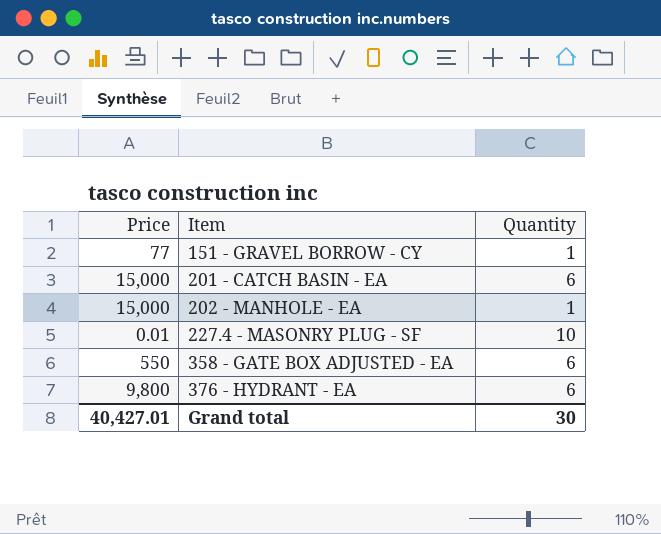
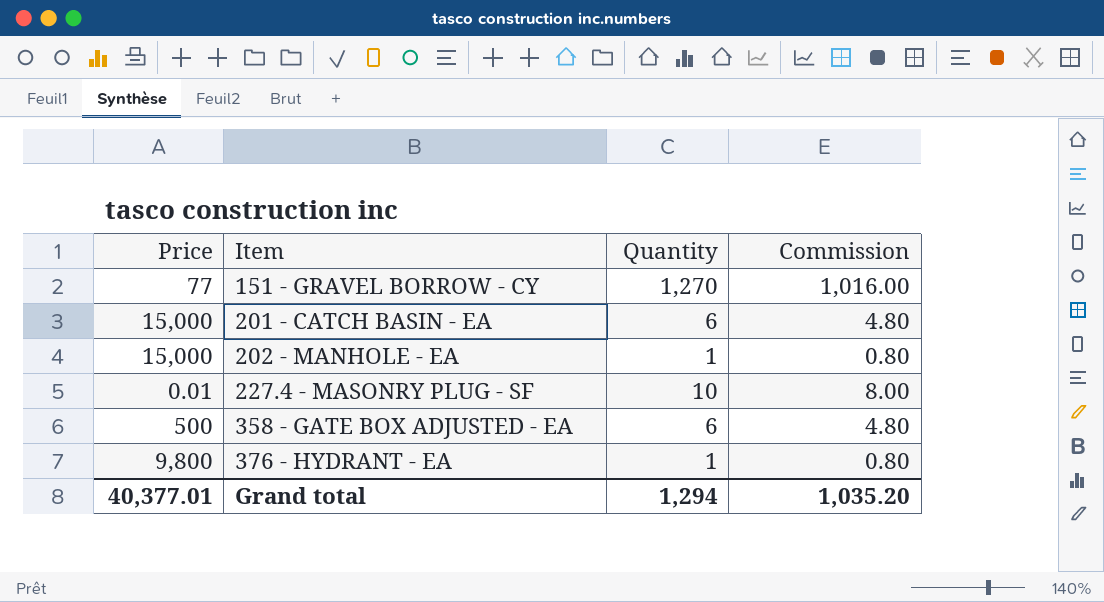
column Commission | formula: none -> [Quantity] * 0.8
151 - GRAVEL BORROW - CY | Quantity: 1 -> 1,270
358 - GATE BOX ADJUSTED - EA | Price: 550 -> 500
376 - HYDRANT - EA | Quantity: 6 -> 1
Grand total | Price: 40,427.01 -> 40,377.01
Grand total | Quantity: 30 -> 1,294

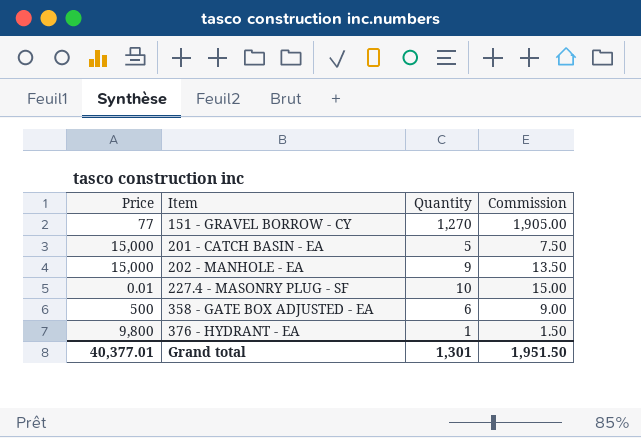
column Commission | formula: [Quantity] * 0.8 -> [Quantity] * 1.5
201 - CATCH BASIN - EA | Quantity: 6 -> 5
202 - MANHOLE - EA | Quantity: 1 -> 9
Grand total | Quantity: 1,294 -> 1,301
Grand total | Commission: 1,035.20 -> 1,951.50

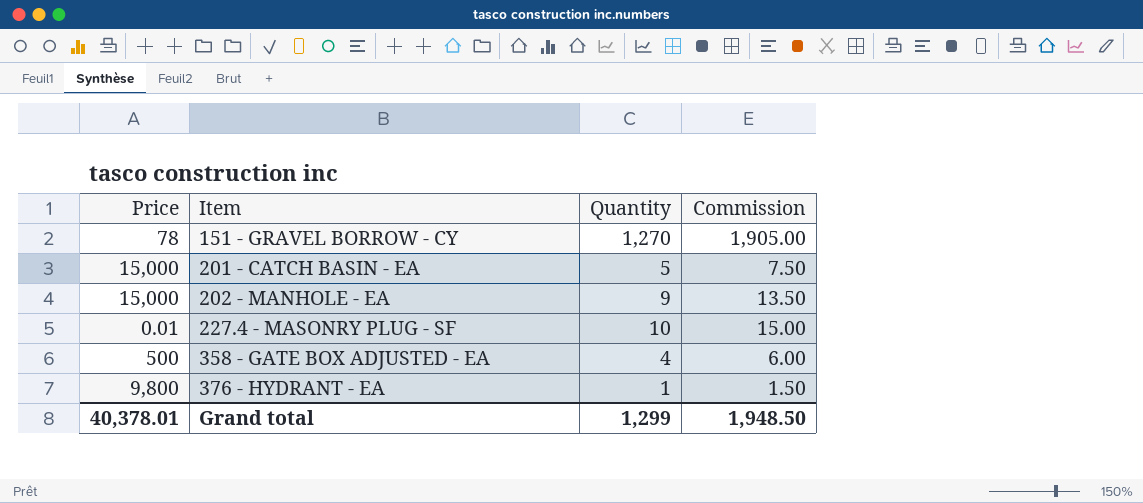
151 - GRAVEL BORROW - CY | Price: 77 -> 78
358 - GATE BOX ADJUSTED - EA | Quantity: 6 -> 4
358 - GATE BOX ADJUSTED - EA | Commission: 9.00 -> 6.00
Grand total | Price: 40,377.01 -> 40,378.01
Grand total | Quantity: 1,301 -> 1,299
Grand total | Commission: 1,951.50 -> 1,948.50

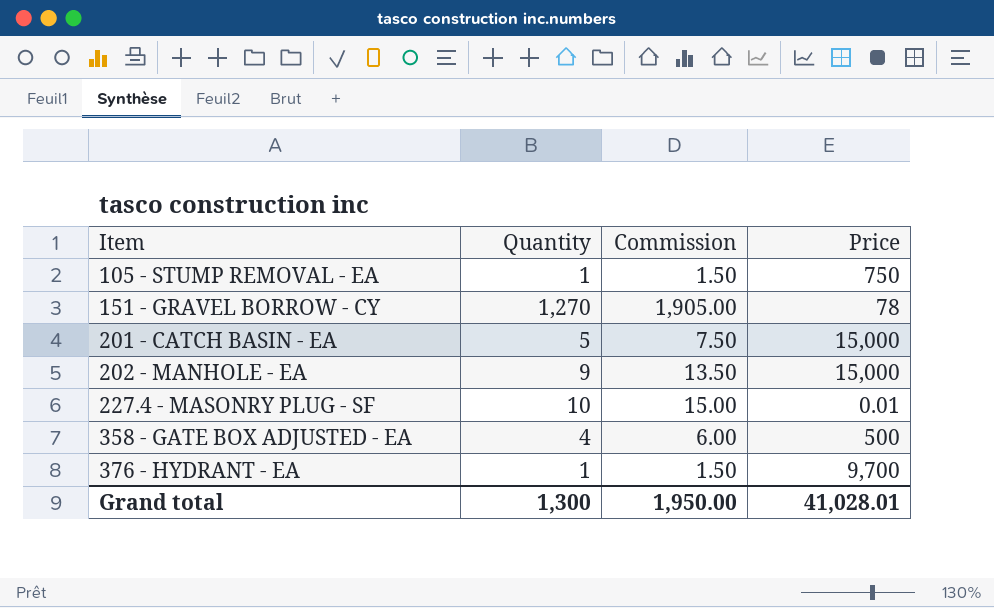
column Price | position: 1 -> 4
row 105 - STUMP REMOVAL - EA: none -> 1 | 1.50 | 750
376 - HYDRANT - EA | Price: 9,800 -> 9,700
Grand total | Quantity: 1,299 -> 1,300
Grand total | Commission: 1,948.50 -> 1,950.00
Grand total | Price: 40,378.01 -> 41,028.01

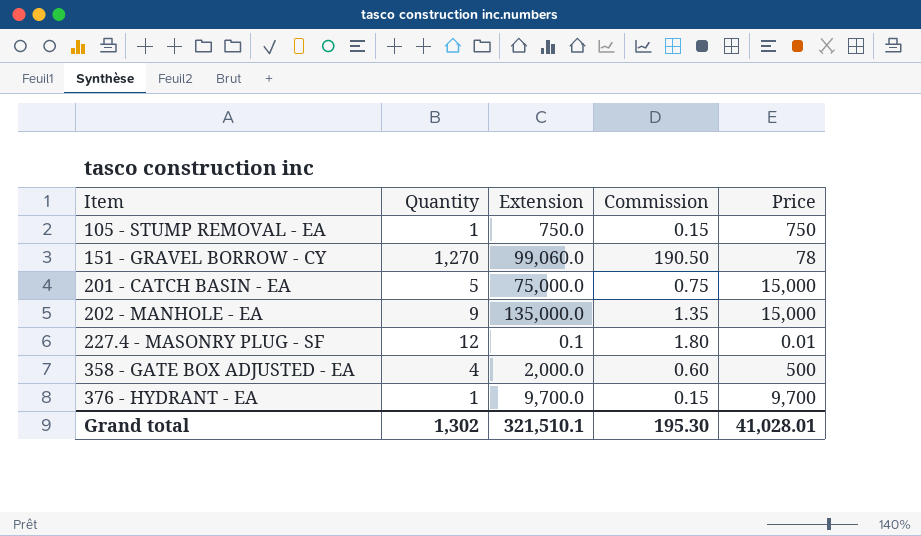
column Extension | formula: none -> [Quantity] * [Price]
column Commission | formula: [Quantity] * 1.5 -> [Quantity] * 0.15
227.4 - MASONRY PLUG - SF | Quantity: 10 -> 12
Grand total | Quantity: 1,300 -> 1,302
Grand total | Commission: 1,950.00 -> 195.30

